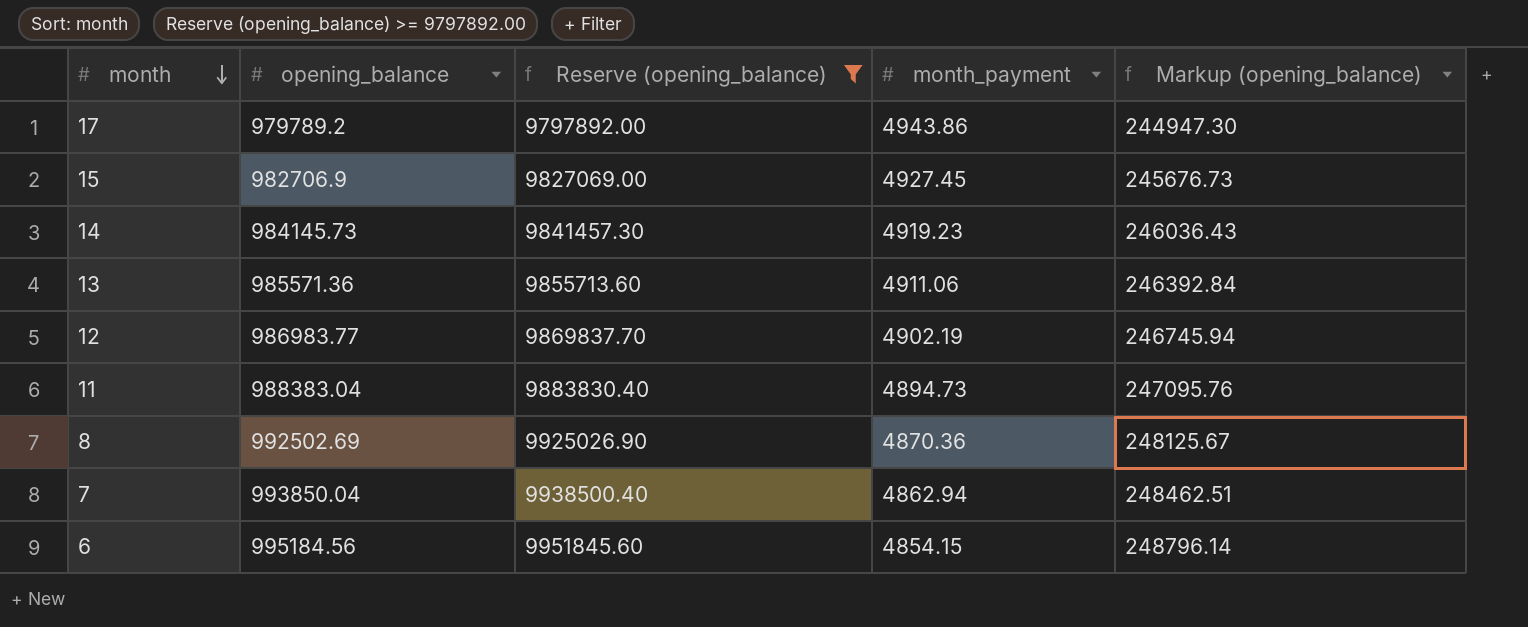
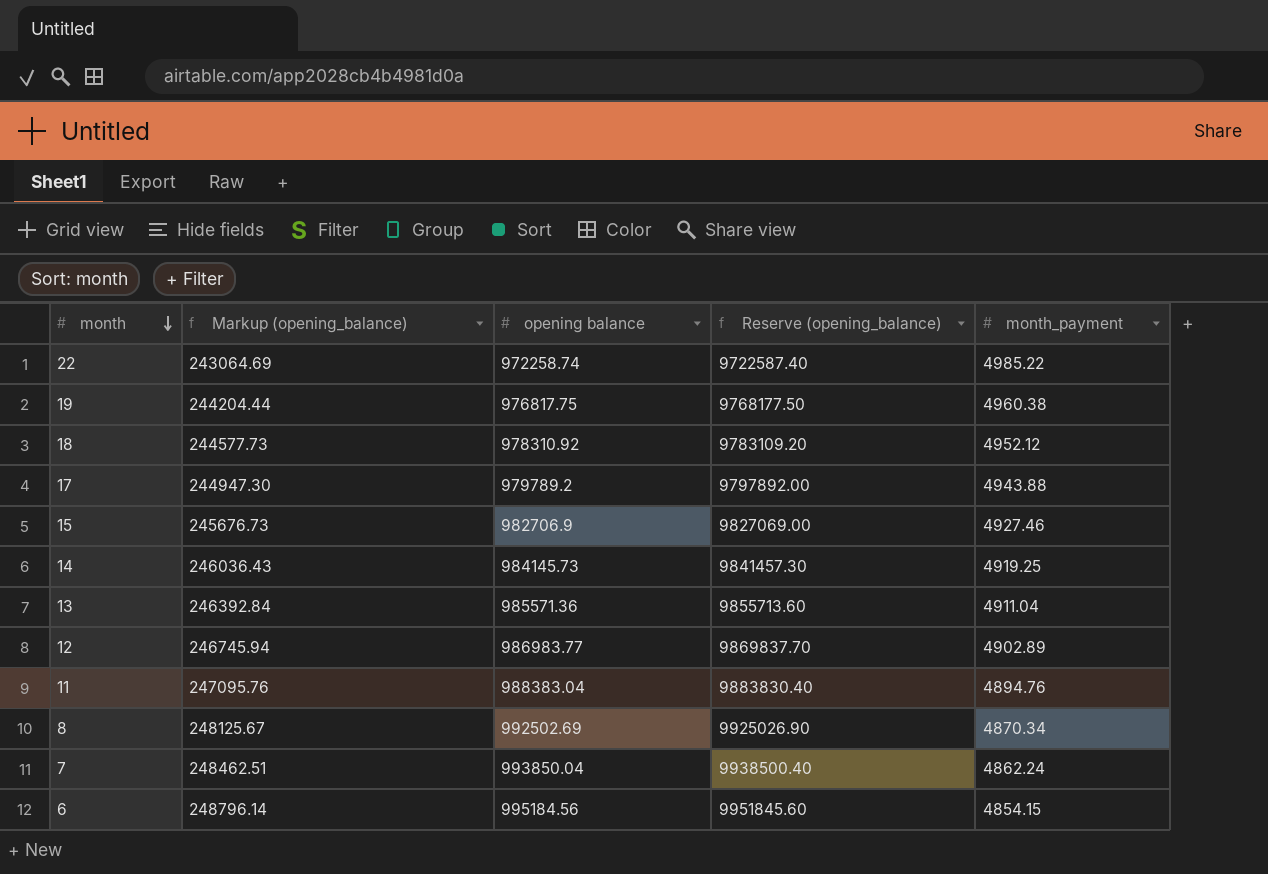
filter: Reserve (opening_balance) >= 9797892.00 -> none
column Markup (opening_balance) | position: 5 -> 2
column name: opening_balance -> opening balance
17 | month_payment: 4943.86 -> 4943.88
15 | month_payment: 4927.45 -> 4927.46
14 | month_payment: 4919.23 -> 4919.25
13 | month_payment: 4911.06 -> 4911.04
12 | month_payment: 4902.19 -> 4902.89
11 | month_payment: 4894.73 -> 4894.76
8 | month_payment: 4870.36 -> 4870.34
7 | month_payment: 4862.94 -> 4862.24

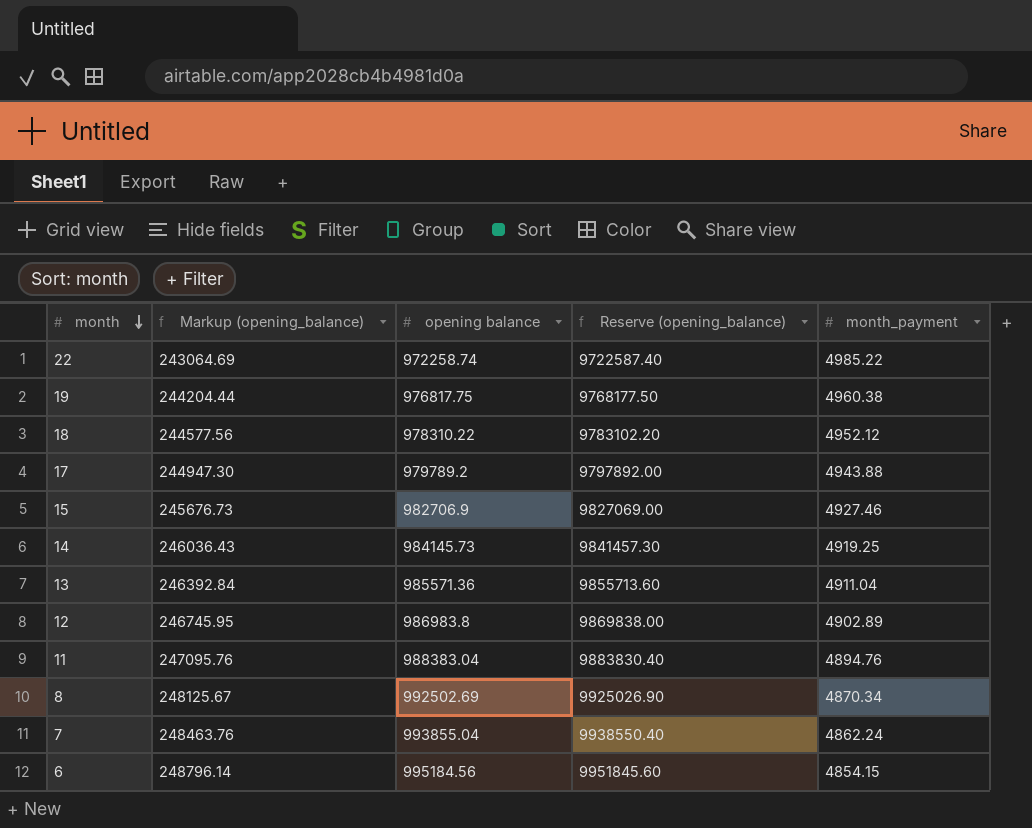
18 | Markup (opening_balance): 244577.73 -> 244577.56
18 | opening balance: 978310.92 -> 978310.22
18 | Reserve (opening_balance): 9783109.20 -> 9783102.20
12 | Markup (opening_balance): 246745.94 -> 246745.95
12 | opening balance: 986983.77 -> 986983.8
12 | Reserve (opening_balance): 9869837.70 -> 9869838.00
7 | Markup (opening_balance): 248462.51 -> 248463.76
7 | opening balance: 993850.04 -> 993855.04
7 | Reserve (opening_balance): 9938500.40 -> 9938550.40

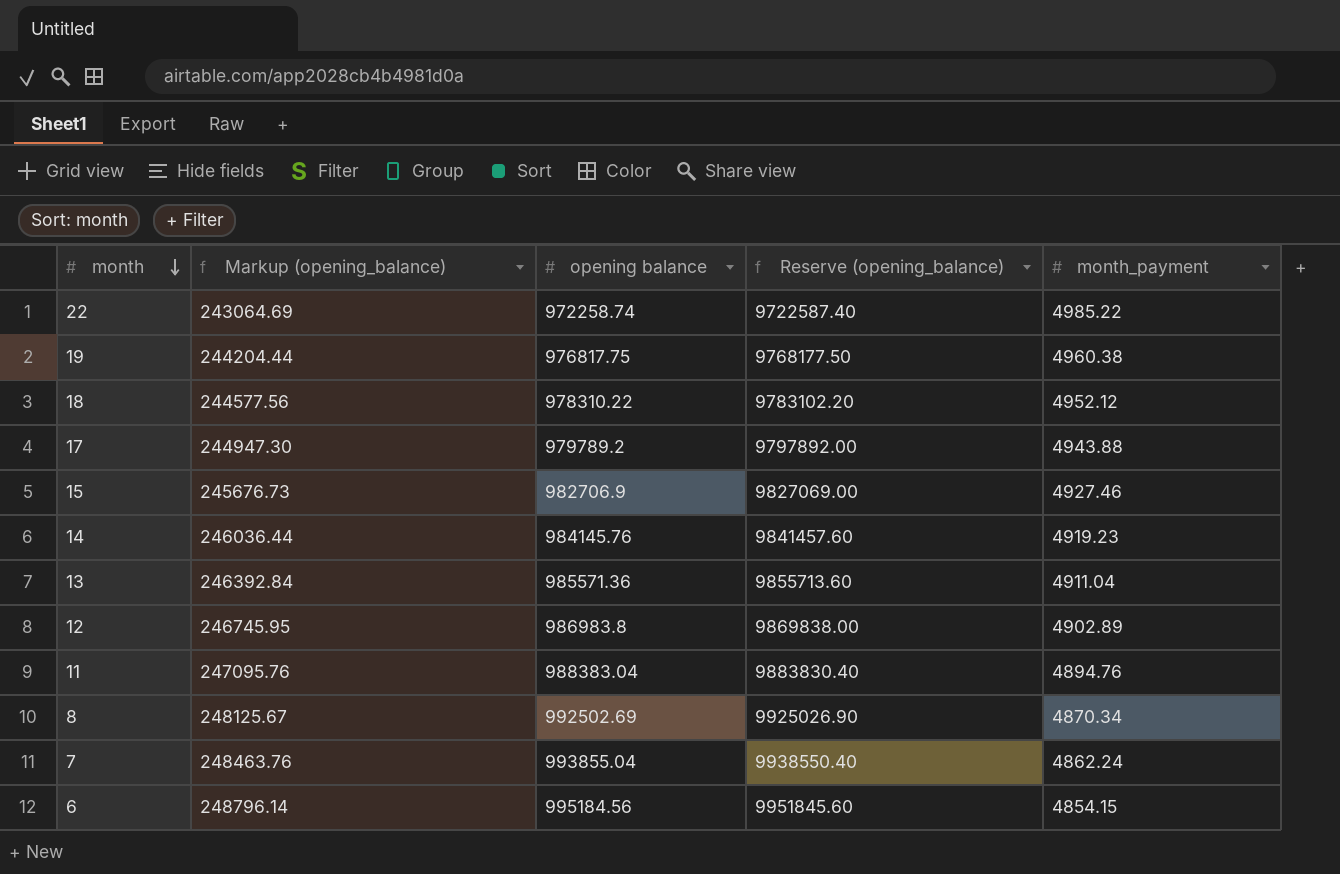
14 | Markup (opening_balance): 246036.43 -> 246036.44
14 | opening balance: 984145.73 -> 984145.76
14 | Reserve (opening_balance): 9841457.30 -> 9841457.60
14 | month_payment: 4919.25 -> 4919.23

